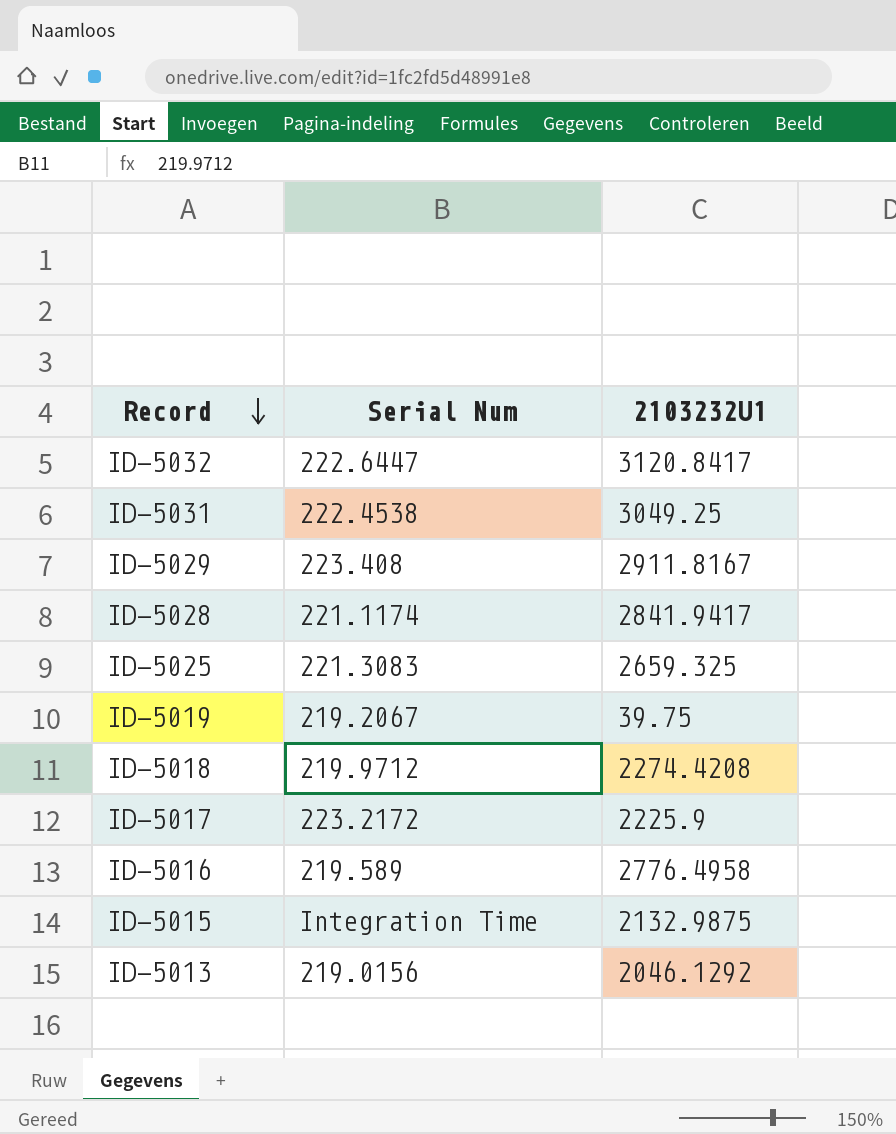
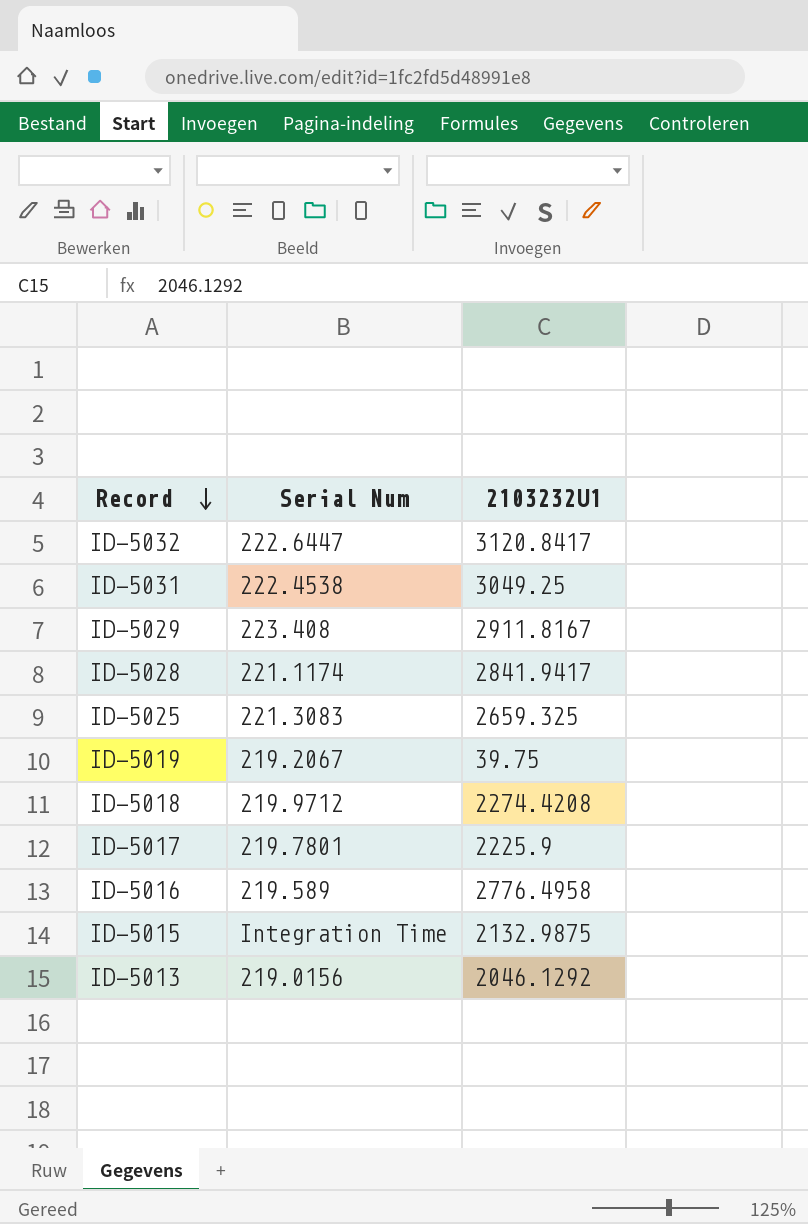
ID-5017 | Serial Num: 223.2172 -> 219.7801

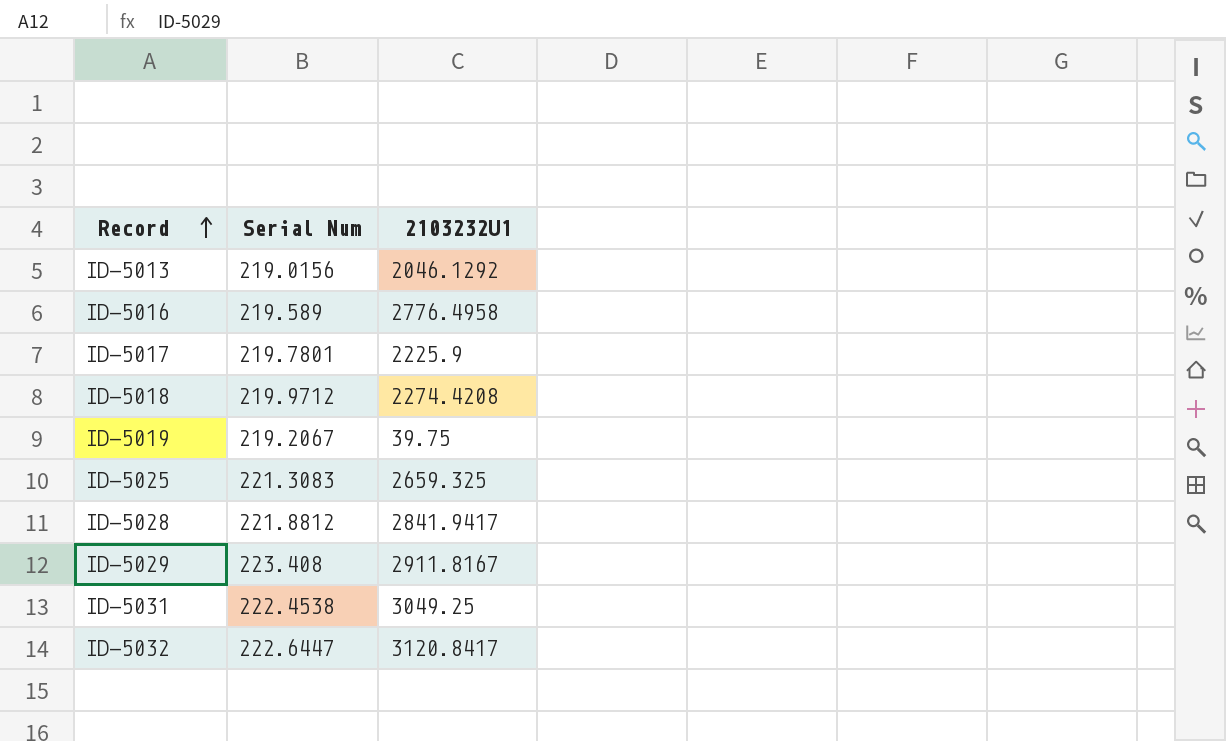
row order: Record descending -> Record ascending
row ID-5015: Integration Time | 2132.9875 -> none
ID-5028 | Serial Num: 221.1174 -> 221.8812

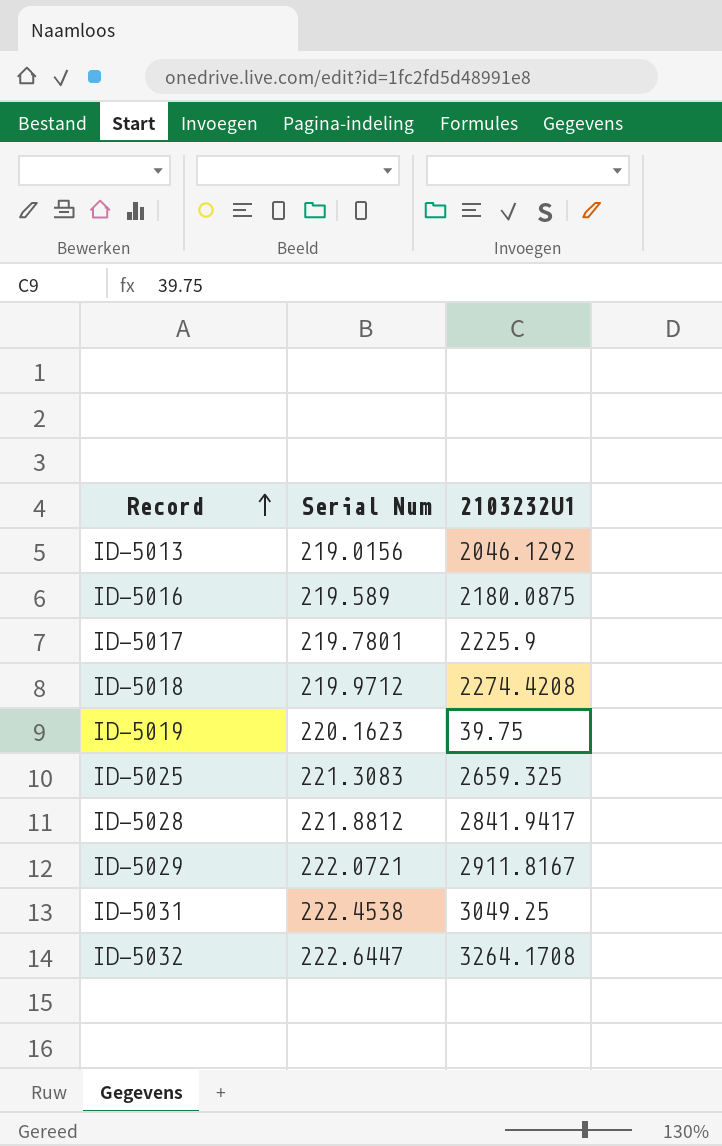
ID-5016 | 2103232U1: 2776.4958 -> 2180.0875
ID-5019 | Serial Num: 219.2067 -> 220.1623
ID-5029 | Serial Num: 223.408 -> 222.0721
ID-5032 | 2103232U1: 3120.8417 -> 3264.1708

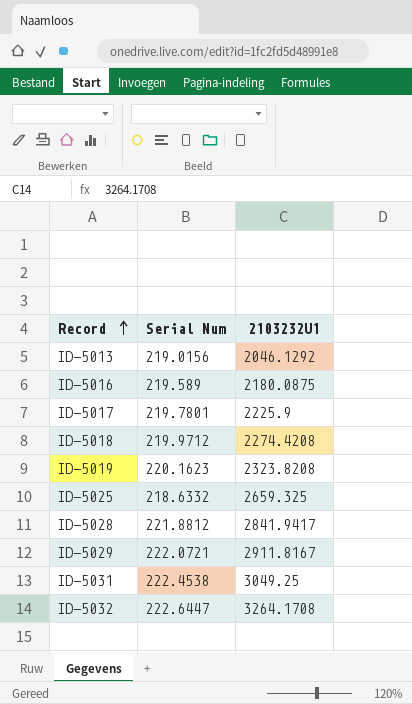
ID-5019 | 2103232U1: 39.75 -> 2323.8208
ID-5025 | Serial Num: 221.3083 -> 218.6332

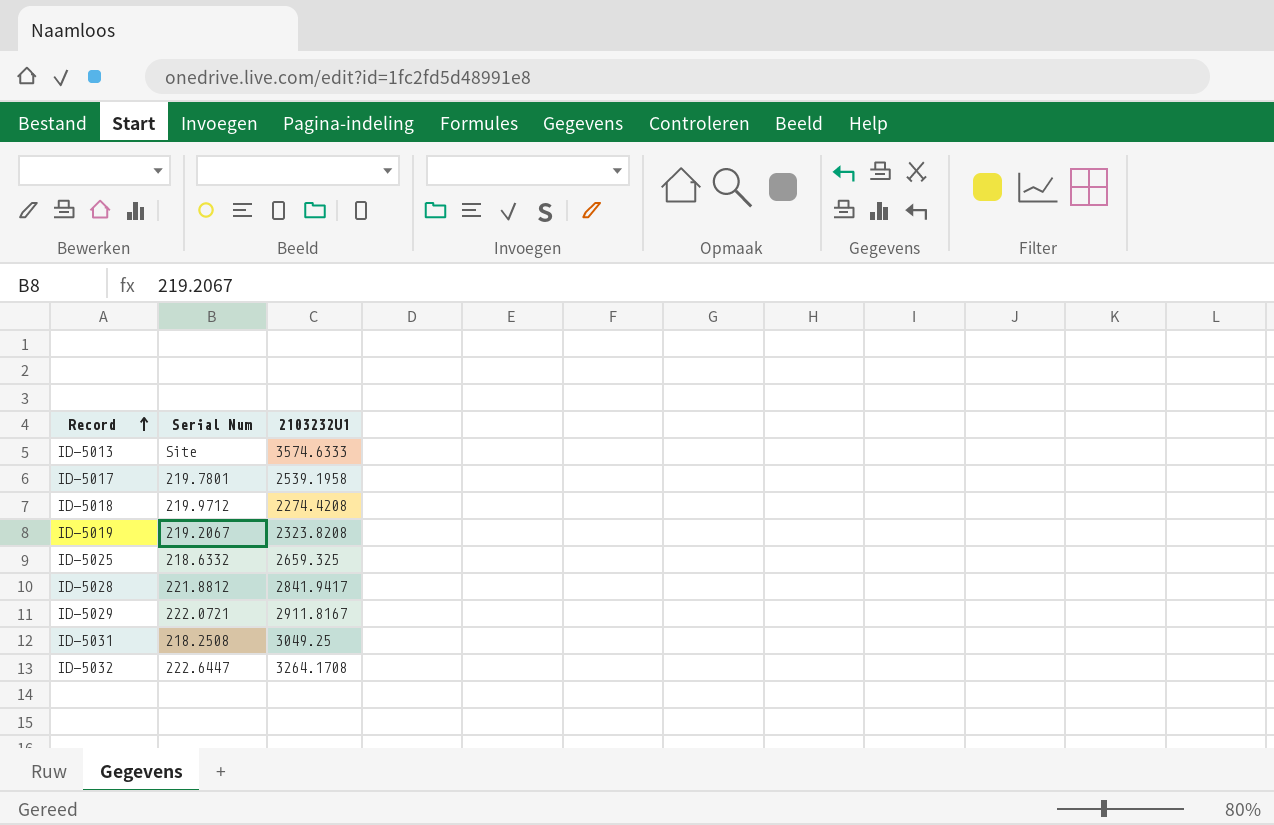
row ID-5016: 219.589 | 2180.0875 -> none
ID-5013 | Serial Num: 219.0156 -> Site
ID-5013 | 2103232U1: 2046.1292 -> 3574.6333
ID-5017 | 2103232U1: 2225.9 -> 2539.1958
ID-5019 | Serial Num: 220.1623 -> 219.2067
ID-5031 | Serial Num: 222.4538 -> 218.2508

